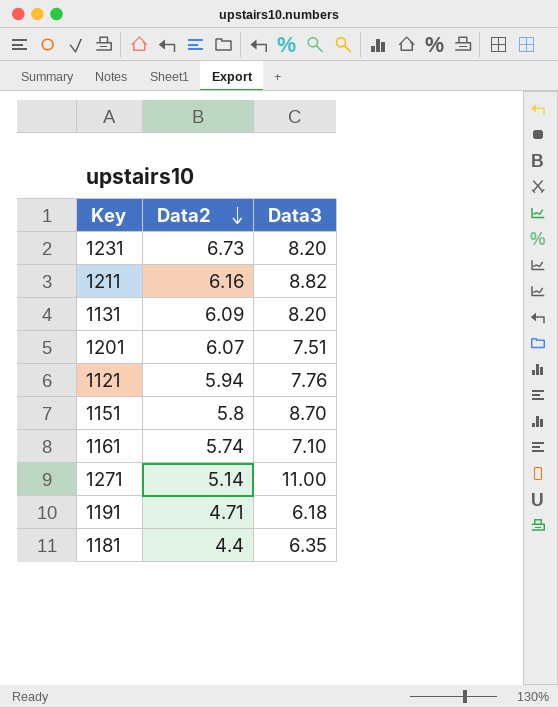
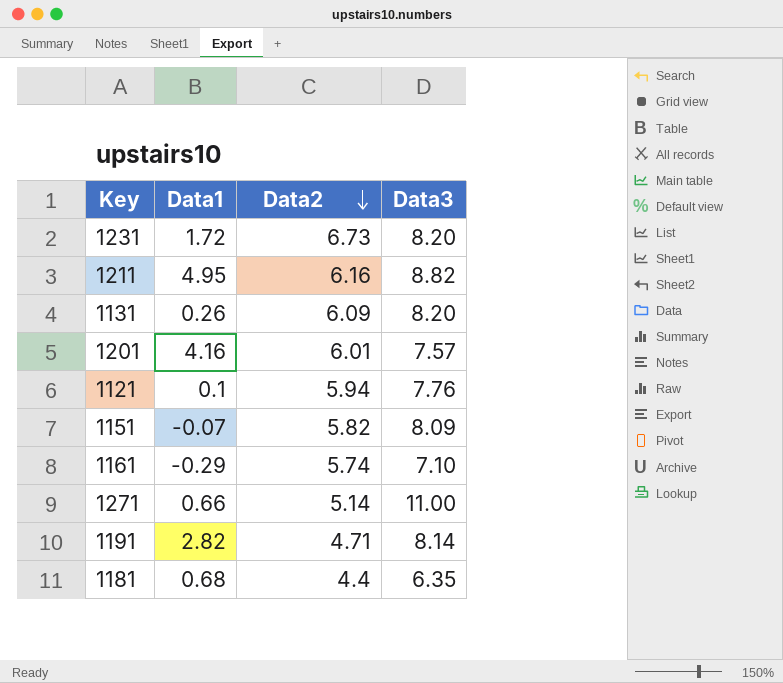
column Data1 | position: none -> 2
1201 | Data2: 6.07 -> 6.01
1201 | Data3: 7.51 -> 7.57
1151 | Data2: 5.8 -> 5.82
1151 | Data3: 8.70 -> 8.09
1191 | Data3: 6.18 -> 8.14

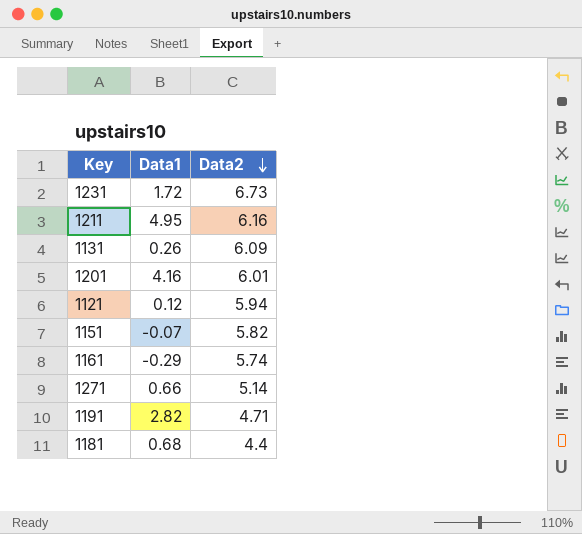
column Data3 | position: 4 -> none
1121 | Data1: 0.1 -> 0.12

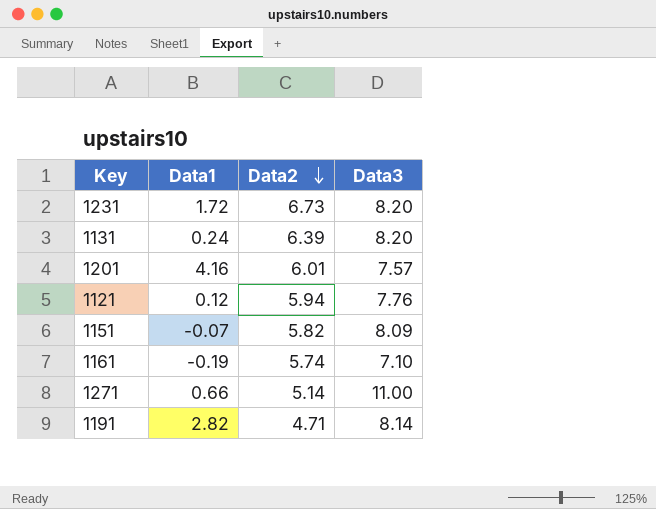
column Data3 | position: none -> 4
row 1211: 4.95 | 6.16 -> none
row 1181: 0.68 | 4.4 -> none
1131 | Data1: 0.26 -> 0.24
1131 | Data2: 6.09 -> 6.39
1161 | Data1: -0.29 -> -0.19

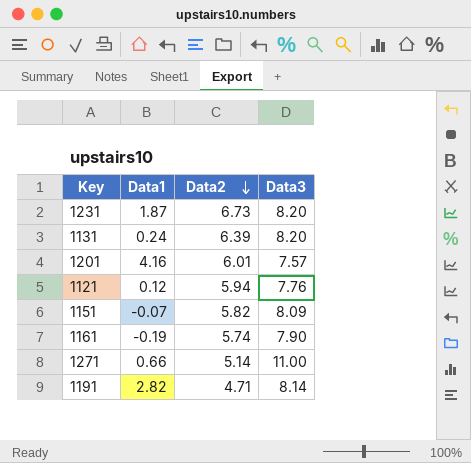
1231 | Data1: 1.72 -> 1.87
1161 | Data3: 7.10 -> 7.90

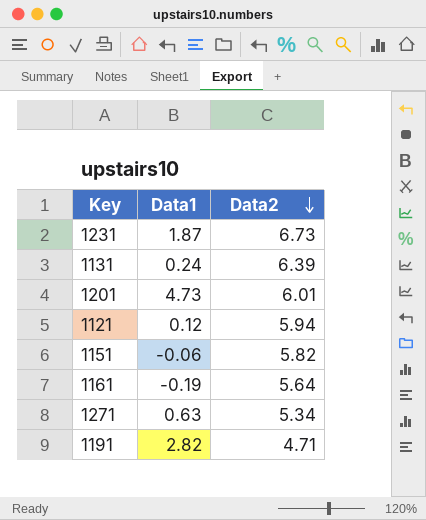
column Data3 | position: 4 -> none
1201 | Data1: 4.16 -> 4.73
1151 | Data1: -0.07 -> -0.06
1161 | Data2: 5.74 -> 5.64
1271 | Data1: 0.66 -> 0.63
1271 | Data2: 5.14 -> 5.34

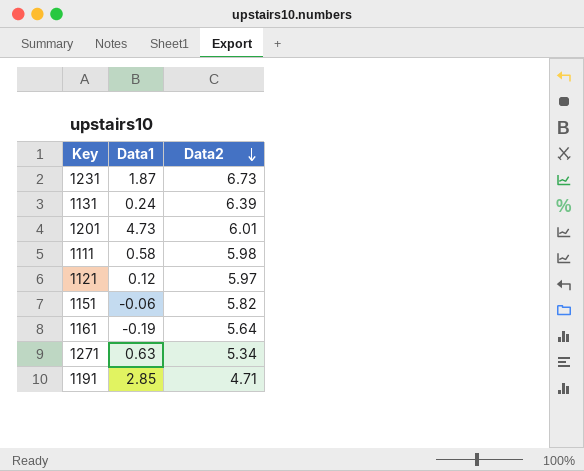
row 1111: none -> 0.58 | 5.98
1121 | Data2: 5.94 -> 5.97
1191 | Data1: 2.82 -> 2.85

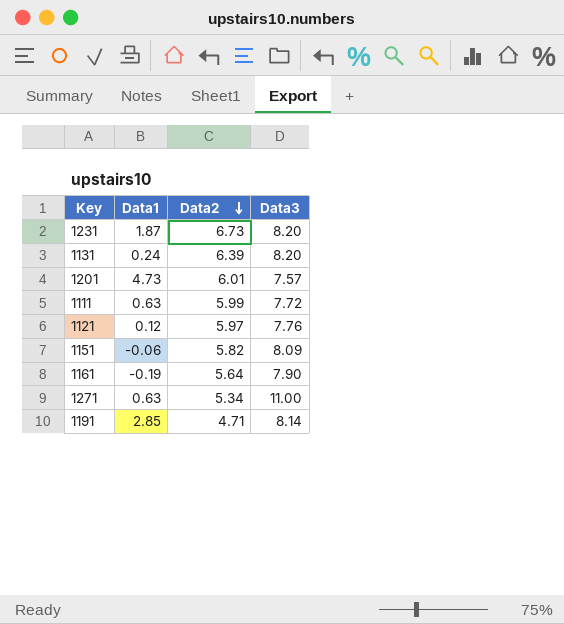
column Data3 | position: none -> 4
1111 | Data1: 0.58 -> 0.63
1111 | Data2: 5.98 -> 5.99

